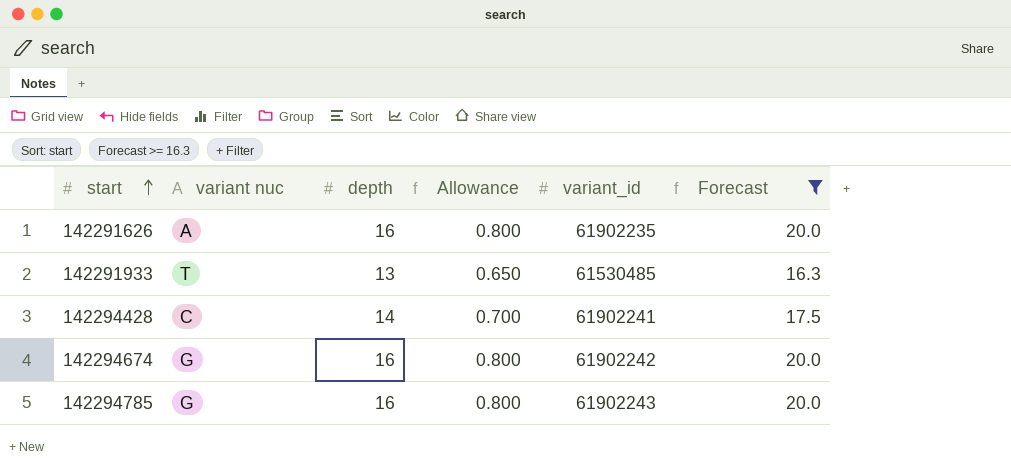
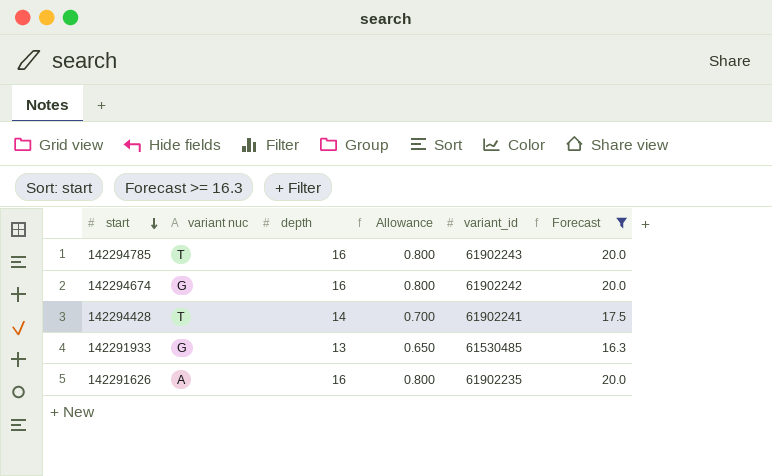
row order: start ascending -> start descending
142294785 | variant nuc: G -> T
142294428 | variant nuc: C -> T
142291933 | variant nuc: T -> G

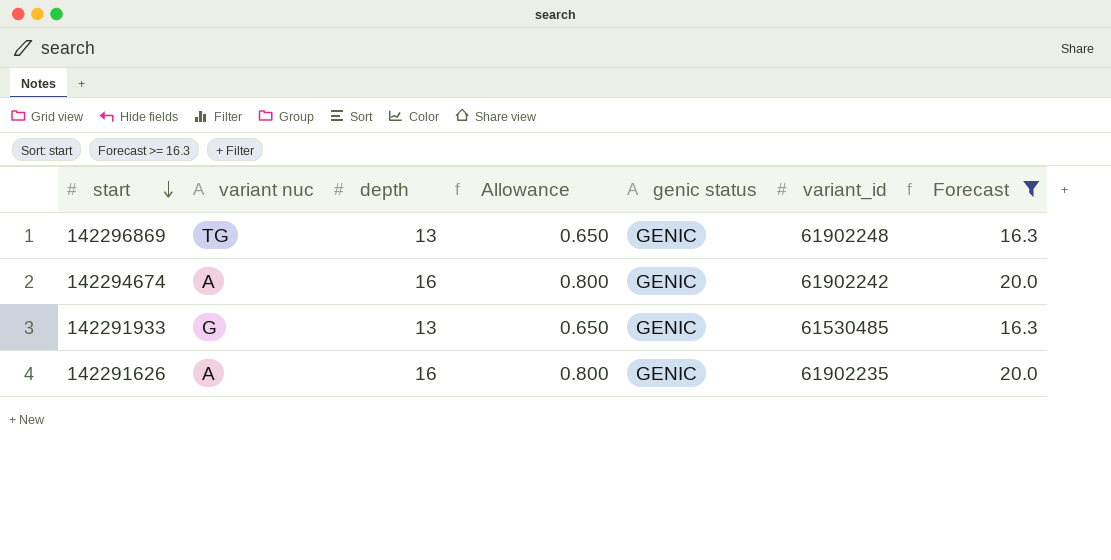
column genic status | position: none -> 5
row 142294785: T | 16 | 0.800 | 61902243 | 20.0 -> none
row 142294428: T | 14 | 0.700 | 61902241 | 17.5 -> none
row 142296869: none -> TG | 13 | 0.650 | GENIC | 61902248 | 16.3
142294674 | variant nuc: G -> A

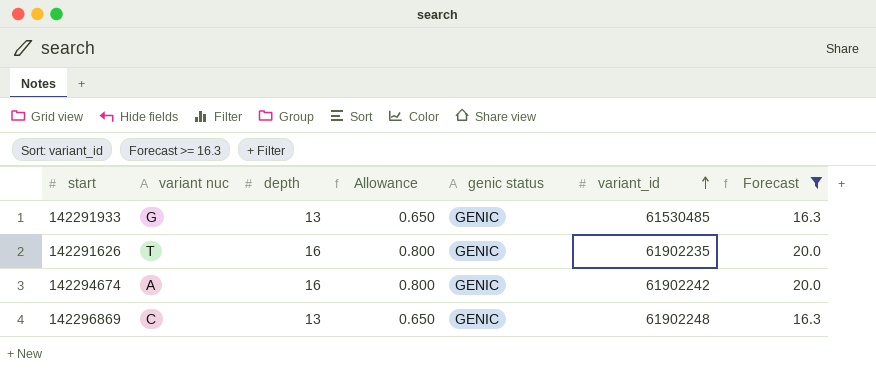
row order: start descending -> variant_id ascending
142291626 | variant nuc: A -> T
142296869 | variant nuc: TG -> C

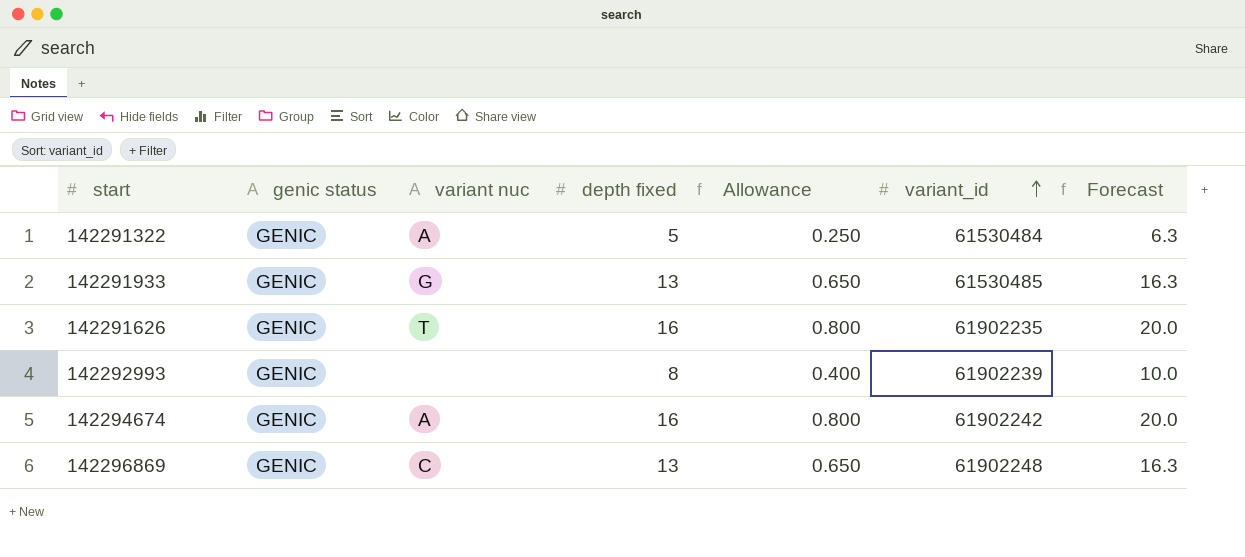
filter: Forecast >= 16.3 -> none
column genic status | position: 5 -> 2
column name: depth -> depth fixed

